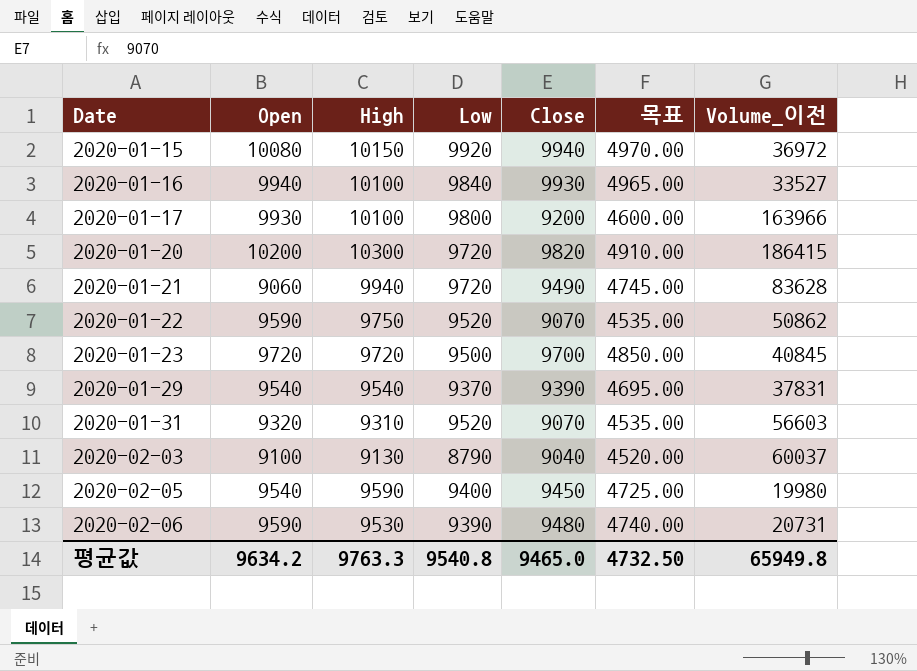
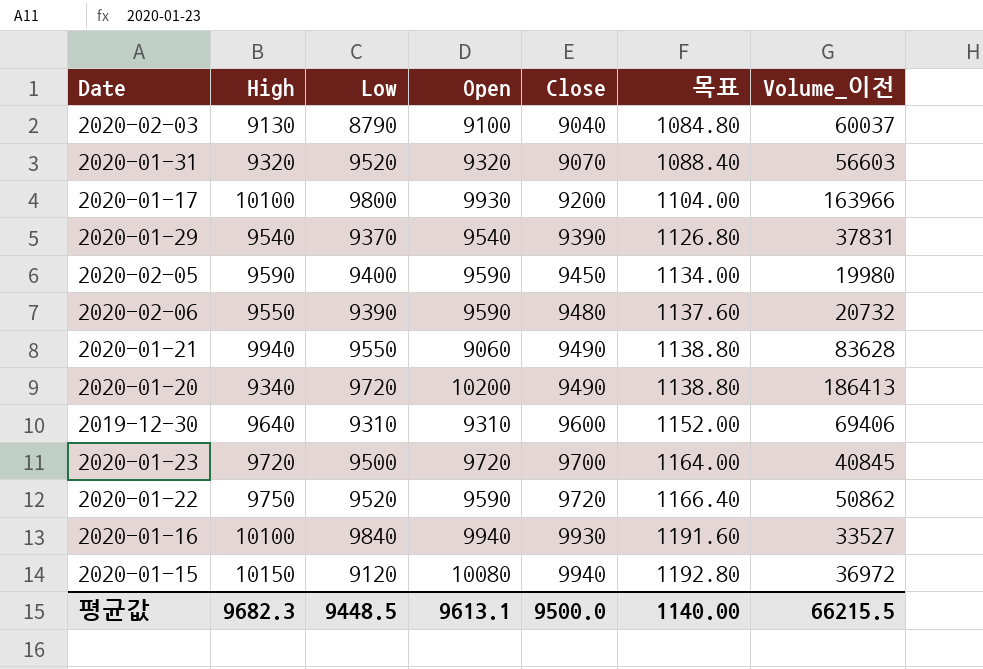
row order: Date ascending -> Close ascending
column Open | position: 2 -> 4
column 목표 | formula: [Close] * 0.5 -> [Close] * 0.12
2020-01-31 | High: 9310 -> 9320
2020-02-05 | Open: 9540 -> 9590
2020-02-06 | High: 9530 -> 9550
2020-02-06 | Volume_이전: 20731 -> 20732
2020-01-21 | Low: 9720 -> 9550
2020-01-20 | High: 10300 -> 9340
2020-01-20 | Close: 9820 -> 9490
2020-01-20 | Volume_이전: 186415 -> 186413
row 2019-12-30: none -> 9640 | 9310 | 9310 | 9600 | 1152.00 | 69406
2020-01-22 | Close: 9070 -> 9720
2020-01-15 | Low: 9920 -> 9120
평균값 | High: 9763.3 -> 9682.3
평균값 | Low: 9540.8 -> 9448.5
평균값 | Open: 9634.2 -> 9613.1
평균값 | Close: 9465.0 -> 9500.0
평균값 | 목표: 4732.50 -> 1140.00
평균값 | Volume_이전: 65949.8 -> 66215.5

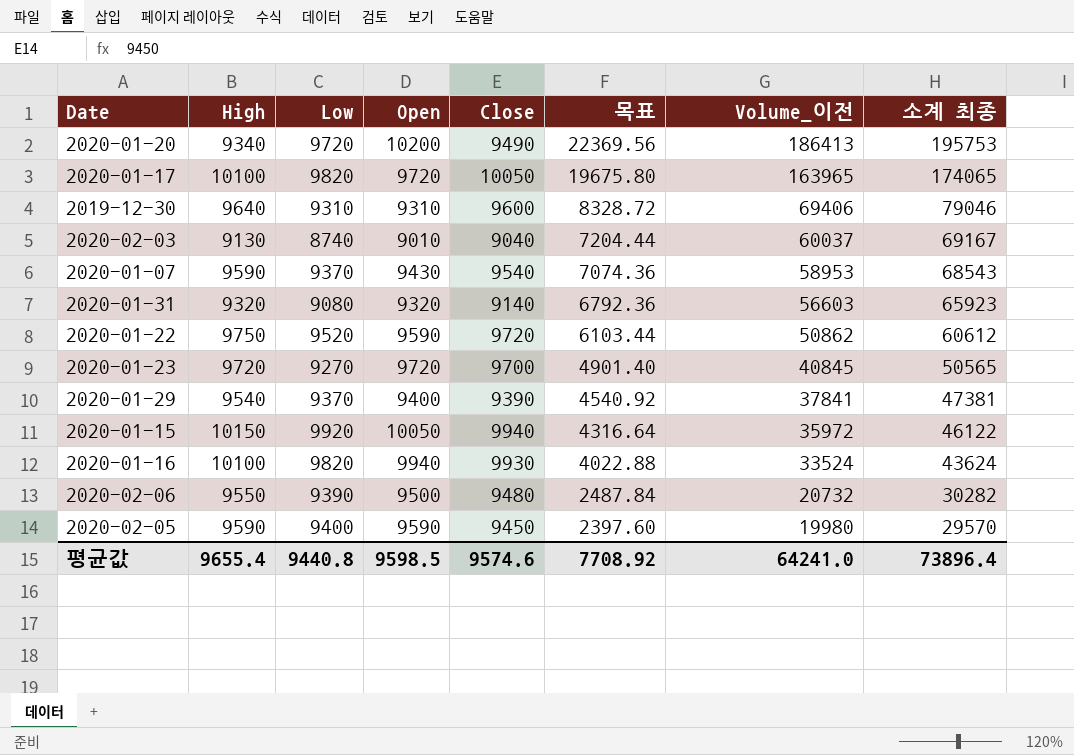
row order: Close ascending -> 목표 descending
column 목표 | formula: [Close] * 0.12 -> [Volume_이전] * 0.12
column 소계 최종 | formula: none -> [High] + [Volume_이전]
row 2020-01-21: 9940 | 9550 | 9060 | 9490 | 1138.80 | 83628 -> none
2020-01-17 | Low: 9800 -> 9820
2020-01-17 | Open: 9930 -> 9720
2020-01-17 | Close: 9200 -> 10050
2020-01-17 | Volume_이전: 163966 -> 163965
2020-02-03 | Low: 8790 -> 8740
2020-02-03 | Open: 9100 -> 9010
row 2020-01-07: none -> 9590 | 9370 | 9430 | 9540 | 7074.36 | 58953 | 68543
2020-01-31 | Low: 9520 -> 9080
2020-01-31 | Close: 9070 -> 9140
2020-01-23 | Low: 9500 -> 9270
2020-01-29 | Open: 9540 -> 9400
2020-01-29 | Volume_이전: 37831 -> 37841
2020-01-15 | Low: 9120 -> 9920
2020-01-15 | Open: 10080 -> 10050
2020-01-15 | Volume_이전: 36972 -> 35972
2020-01-16 | Low: 9840 -> 9820
2020-01-16 | Volume_이전: 33527 -> 33524
2020-02-06 | Open: 9590 -> 9500
평균값 | High: 9682.3 -> 9655.4
평균값 | Low: 9448.5 -> 9440.8
평균값 | Open: 9613.1 -> 9598.5
평균값 | Close: 9500.0 -> 9574.6
평균값 | 목표: 1140.00 -> 7708.92
평균값 | Volume_이전: 66215.5 -> 64241.0

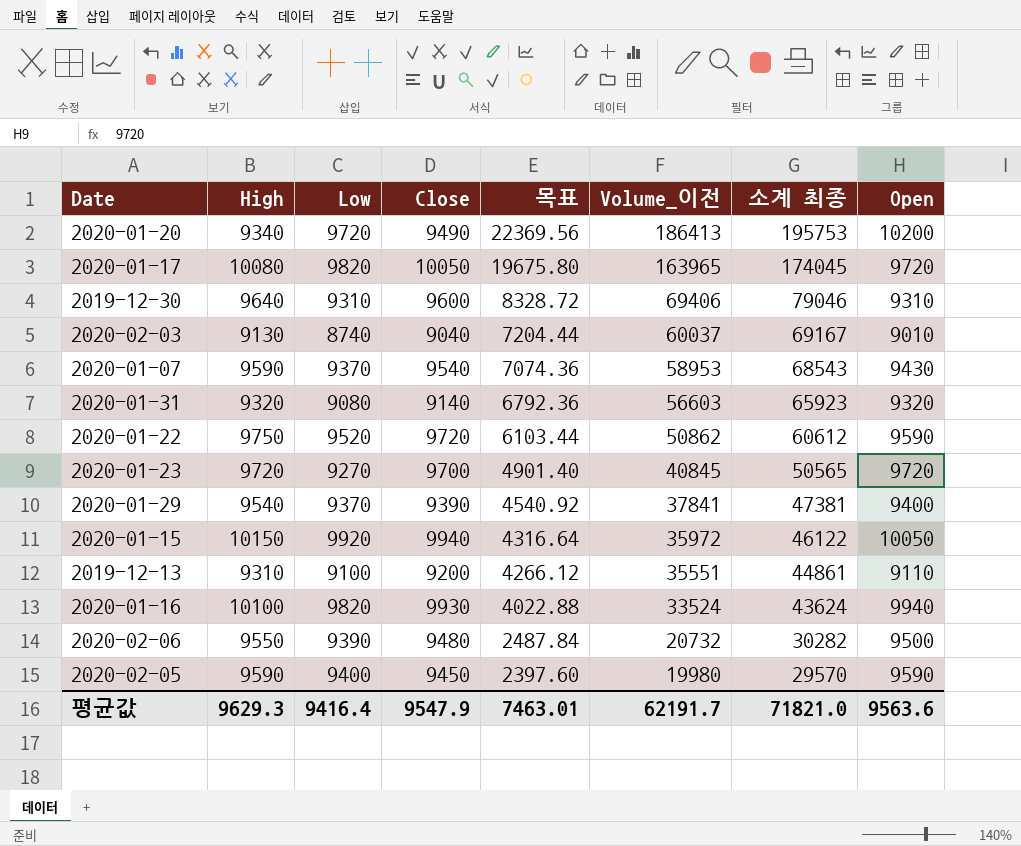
column Open | position: 4 -> 8
2020-01-17 | High: 10100 -> 10080
2020-01-17 | 소계 최종: 174065 -> 174045
row 2019-12-13: none -> 9310 | 9100 | 9200 | 4266.12 | 35551 | 44861 | 9110
평균값 | High: 9655.4 -> 9629.3
평균값 | Low: 9440.8 -> 9416.4
평균값 | Close: 9574.6 -> 9547.9
평균값 | 목표: 7708.92 -> 7463.01
평균값 | Volume_이전: 64241.0 -> 62191.7
평균값 | 소계 최종: 73896.4 -> 71821.0
평균값 | Open: 9598.5 -> 9563.6

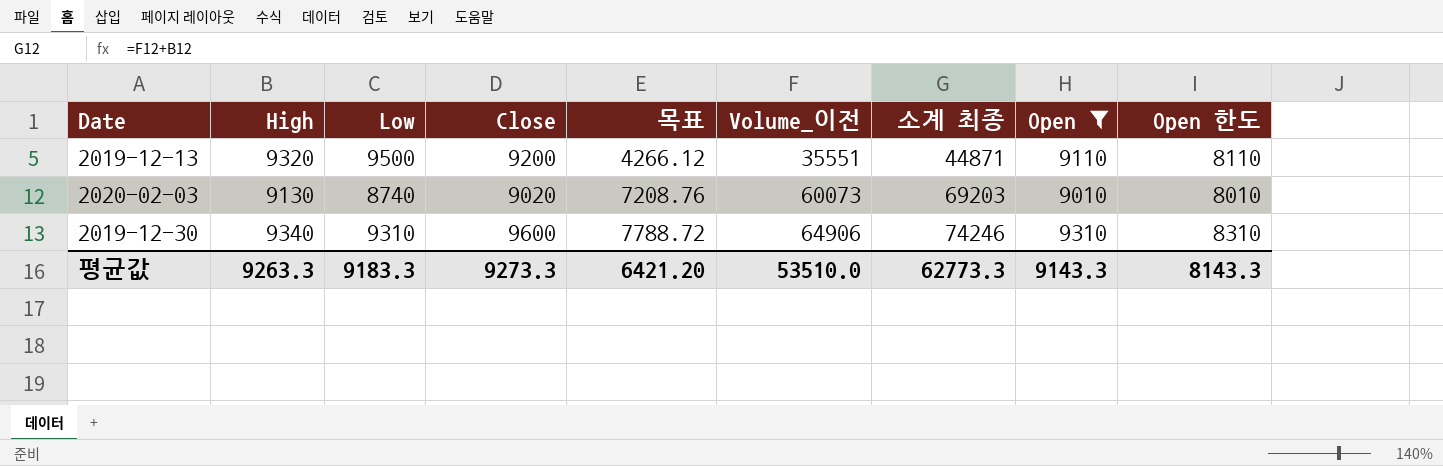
filter: none -> Open <= 9310
row order: 목표 descending -> 목표 ascending
column Open 한도 | formula: none -> [Open] - 1000
2019-12-13 | High: 9310 -> 9320
2019-12-13 | Low: 9100 -> 9500
2019-12-13 | 소계 최종: 44861 -> 44871
2020-02-03 | Close: 9040 -> 9020
2020-02-03 | 목표: 7204.44 -> 7208.76
2020-02-03 | Volume_이전: 60037 -> 60073
2020-02-03 | 소계 최종: 69167 -> 69203
2019-12-30 | High: 9640 -> 9340
2019-12-30 | 목표: 8328.72 -> 7788.72
2019-12-30 | Volume_이전: 69406 -> 64906
2019-12-30 | 소계 최종: 79046 -> 74246
평균값 | High: 9629.3 -> 9263.3
평균값 | Low: 9416.4 -> 9183.3
평균값 | Close: 9547.9 -> 9273.3
평균값 | 목표: 7463.01 -> 6421.20
평균값 | Volume_이전: 62191.7 -> 53510.0
평균값 | 소계 최종: 71821.0 -> 62773.3
평균값 | Open: 9563.6 -> 9143.3

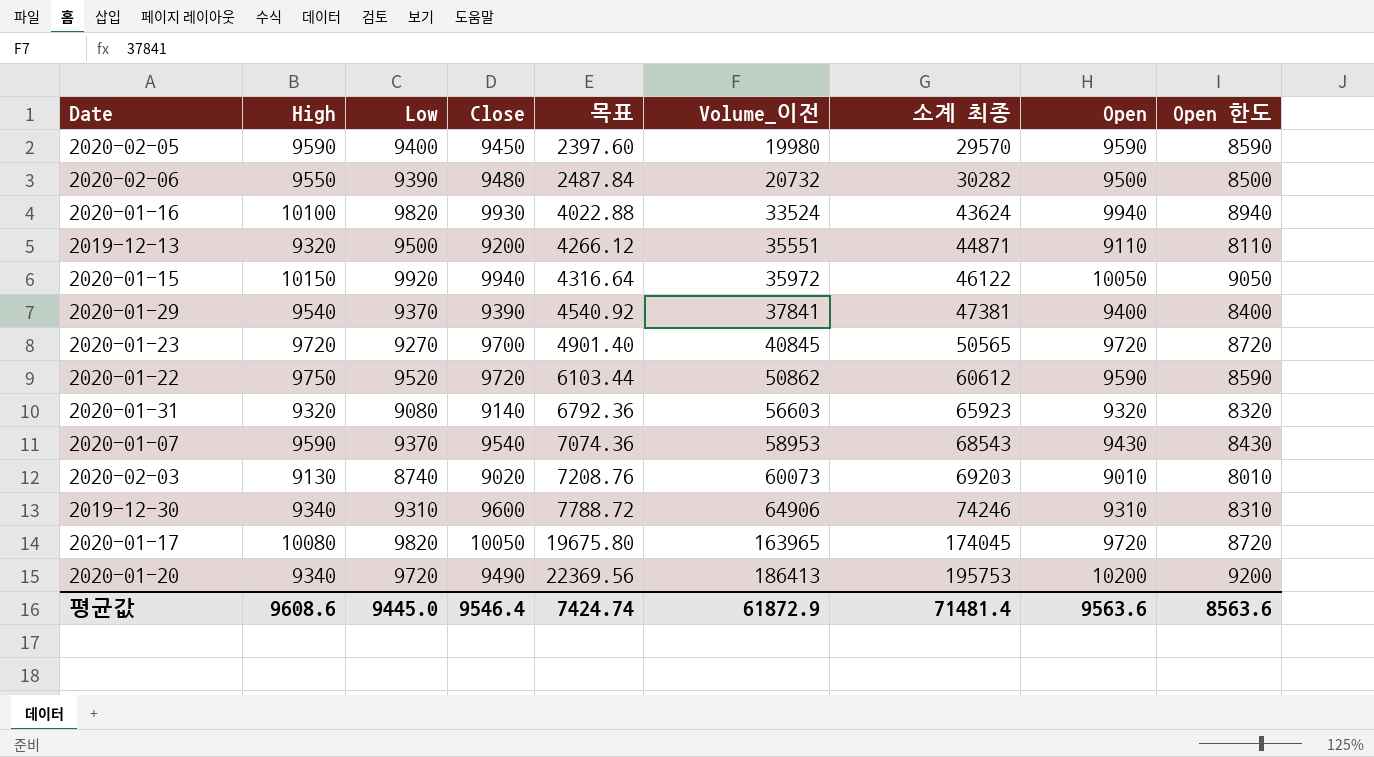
filter: Open <= 9310 -> none
평균값 | High: 9263.3 -> 9608.6
평균값 | Low: 9183.3 -> 9445.0
평균값 | Close: 9273.3 -> 9546.4
평균값 | 목표: 6421.20 -> 7424.74
평균값 | Volume_이전: 53510.0 -> 61872.9
평균값 | 소계 최종: 62773.3 -> 71481.4
평균값 | Open: 9143.3 -> 9563.6
평균값 | Open 한도: 8143.3 -> 8563.6

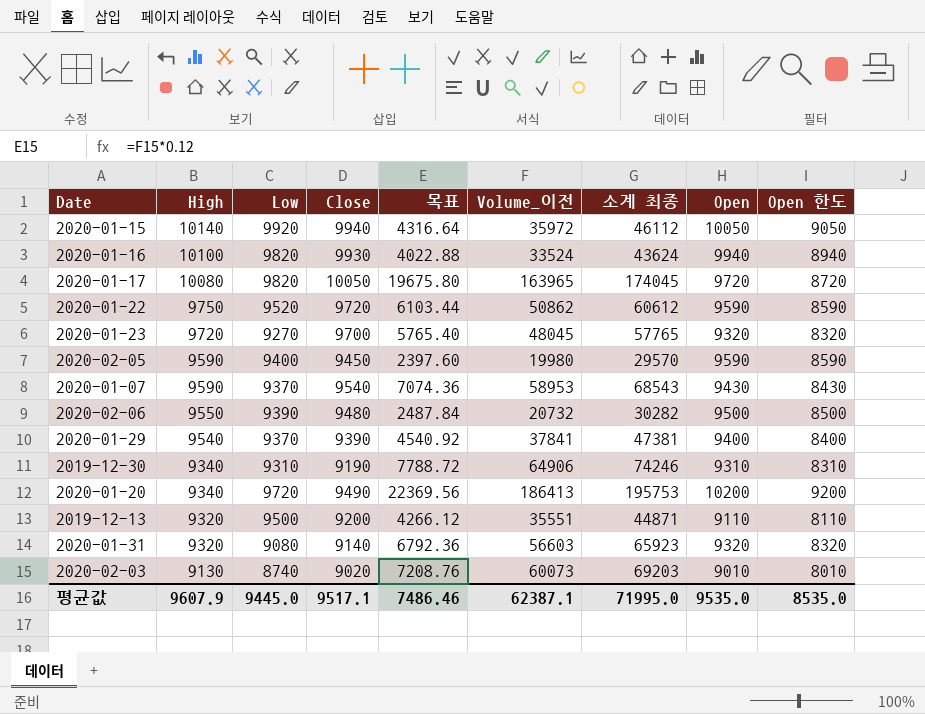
row order: 목표 ascending -> High descending
2020-01-15 | High: 10150 -> 10140
2020-01-15 | 소계 최종: 46122 -> 46112
2020-01-23 | 목표: 4901.40 -> 5765.40
2020-01-23 | Volume_이전: 40845 -> 48045
2020-01-23 | 소계 최종: 50565 -> 57765
2020-01-23 | Open: 9720 -> 9320
2020-01-23 | Open 한도: 8720 -> 8320
2019-12-30 | Close: 9600 -> 9190
평균값 | High: 9608.6 -> 9607.9
평균값 | Close: 9546.4 -> 9517.1
평균값 | 목표: 7424.74 -> 7486.46
평균값 | Volume_이전: 61872.9 -> 62387.1
평균값 | 소계 최종: 71481.4 -> 71995.0
평균값 | Open: 9563.6 -> 9535.0
평균값 | Open 한도: 8563.6 -> 8535.0

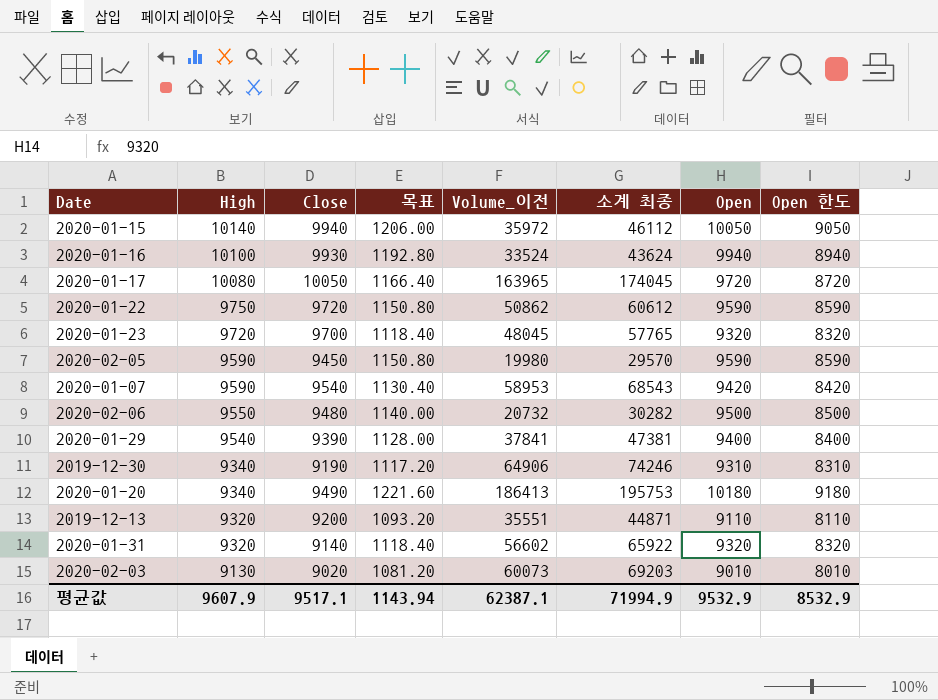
column Low | position: 3 -> none
column 목표 | formula: [Volume_이전] * 0.12 -> [Open] * 0.12
2020-01-07 | Open: 9430 -> 9420
2020-01-07 | Open 한도: 8430 -> 8420
2020-01-20 | Open: 10200 -> 10180
2020-01-20 | Open 한도: 9200 -> 9180
2020-01-31 | Volume_이전: 56603 -> 56602
2020-01-31 | 소계 최종: 65923 -> 65922
평균값 | 목표: 7486.46 -> 1143.94
평균값 | 소계 최종: 71995.0 -> 71994.9
평균값 | Open: 9535.0 -> 9532.9
평균값 | Open 한도: 8535.0 -> 8532.9

